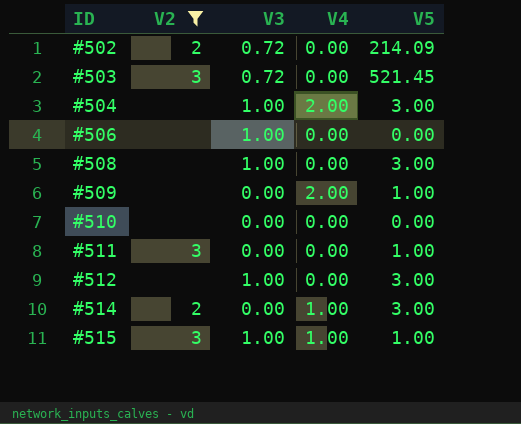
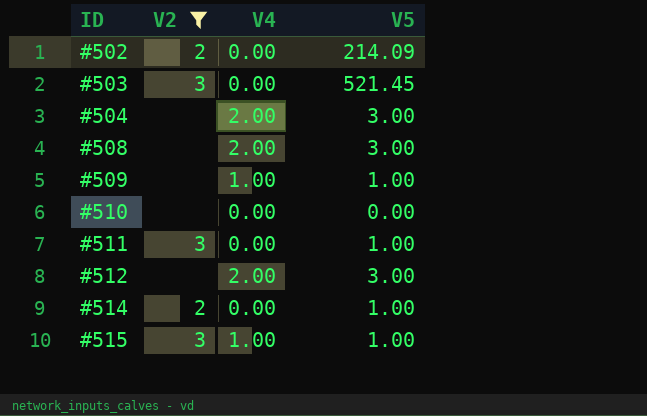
column V3 | position: 3 -> none
row #506: none | 1.00 | 0.00 | 0.00 -> none
#508 | V4: 0.00 -> 2.00
#509 | V4: 2.00 -> 1.00
#512 | V4: 0.00 -> 2.00
#514 | V4: 1.00 -> 0.00
#514 | V5: 3.00 -> 1.00

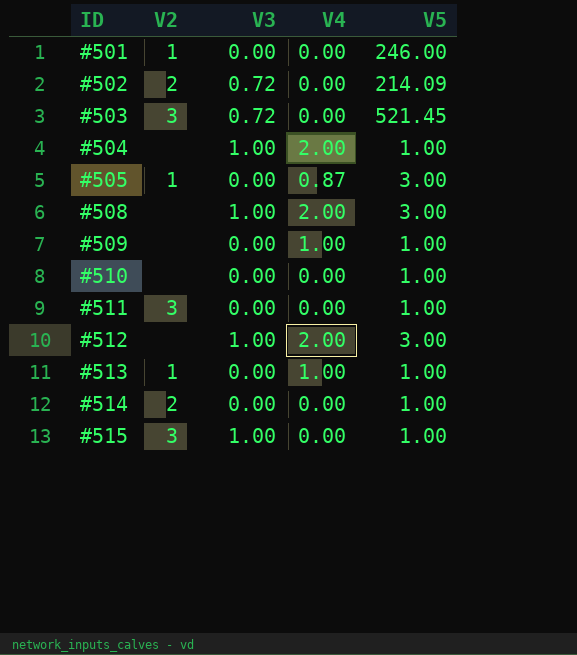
filter: V2 != 1 -> none
column V3 | position: none -> 3
#504 | V5: 3.00 -> 1.00
#510 | V5: 0.00 -> 1.00
#515 | V4: 1.00 -> 0.00

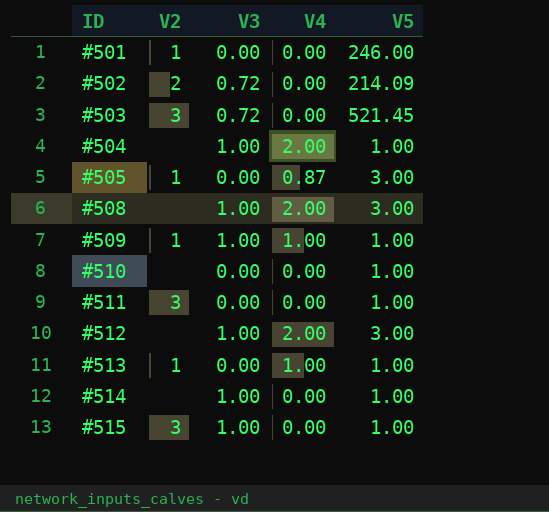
#509 | V2: none -> 1
#509 | V3: 0.00 -> 1.00
#514 | V2: 2 -> none
#514 | V3: 0.00 -> 1.00

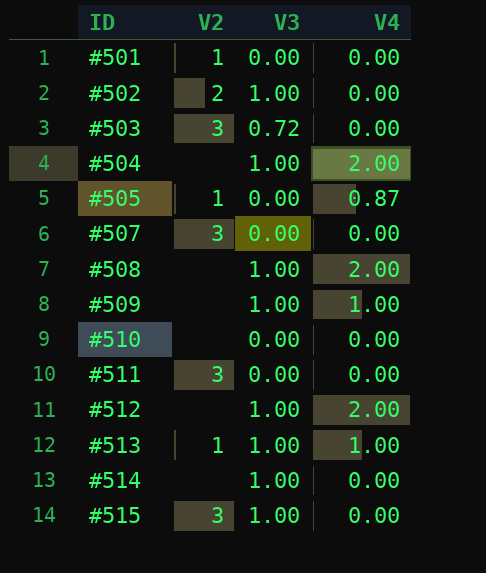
column V5 | position: 5 -> none
#502 | V3: 0.72 -> 1.00
row #507: none -> 3 | 0.00 | 0.00
#509 | V2: 1 -> none
#513 | V3: 0.00 -> 1.00

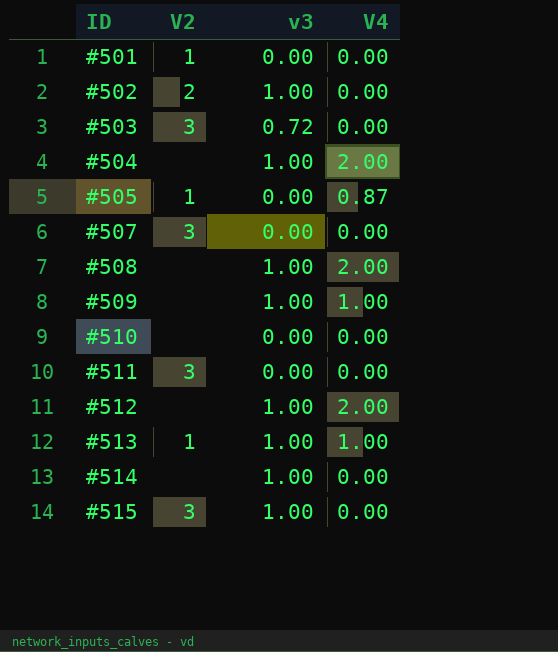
column name: V3 -> v3

